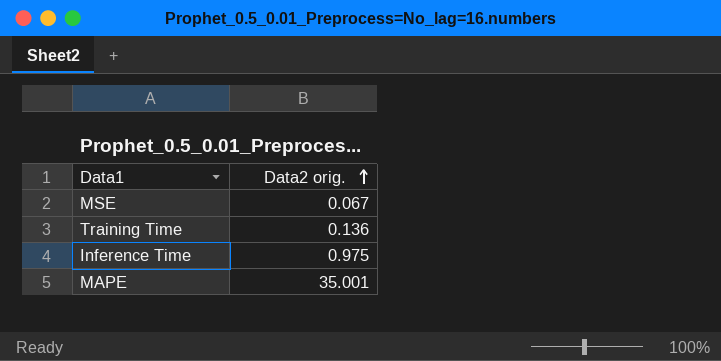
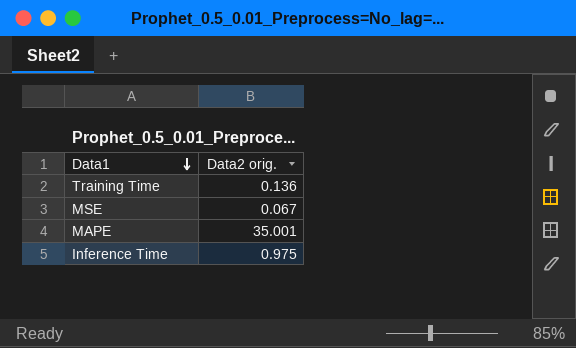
row order: Data2 orig. ascending -> Data1 descending

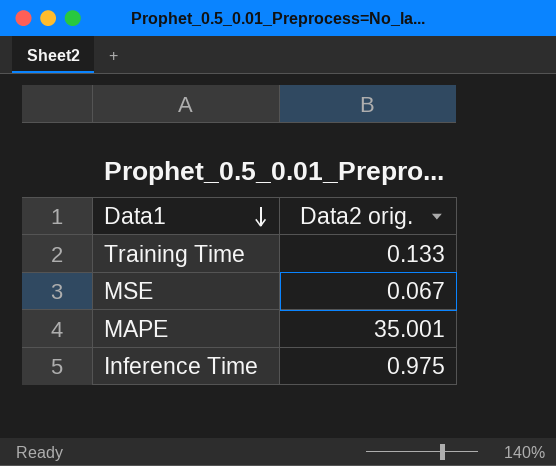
Training Time | Data2 orig.: 0.136 -> 0.133

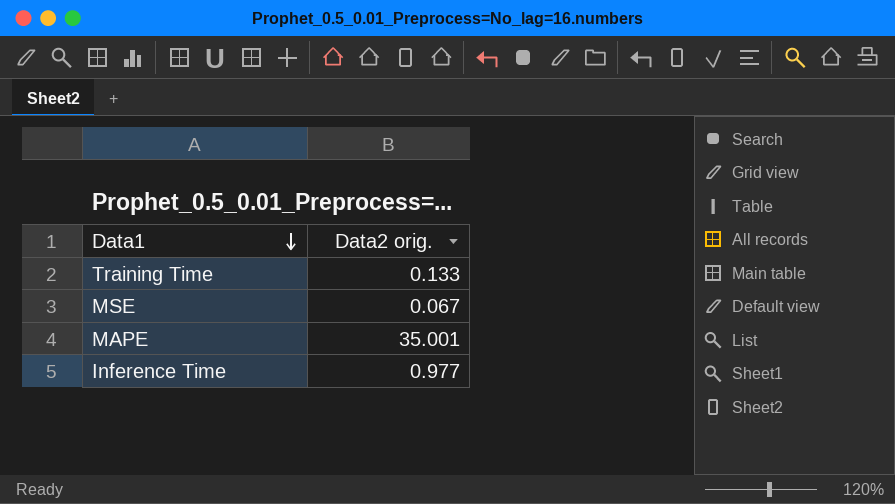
Inference Time | Data2 orig.: 0.975 -> 0.977

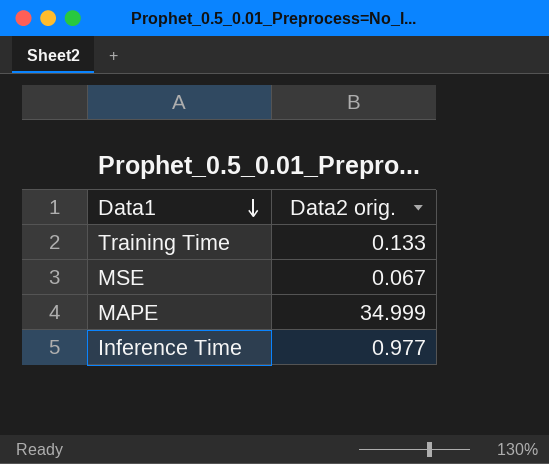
MAPE | Data2 orig.: 35.001 -> 34.999

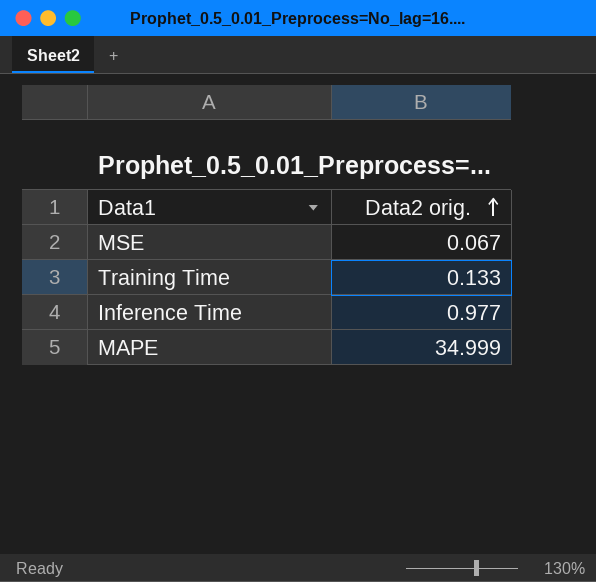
row order: Data1 descending -> Data2 orig. ascending

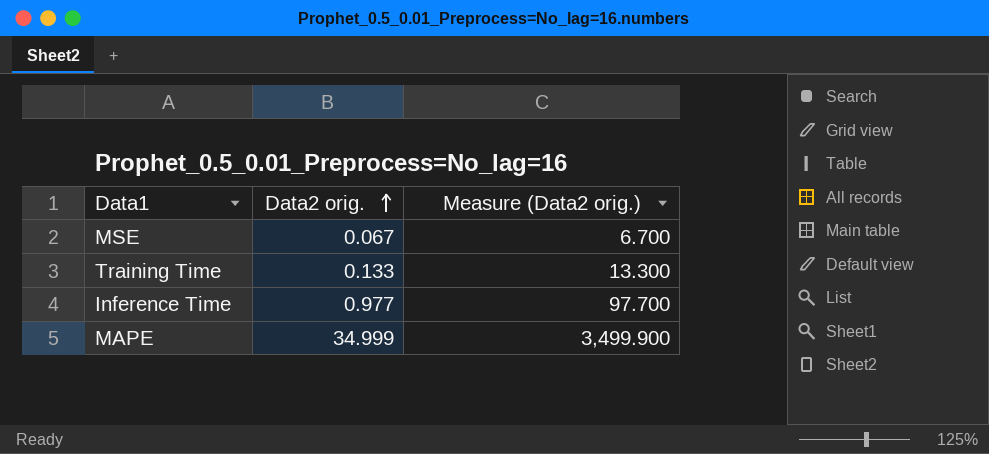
column Measure (Data2 orig.) | formula: none -> [Data2 orig.] * 100

